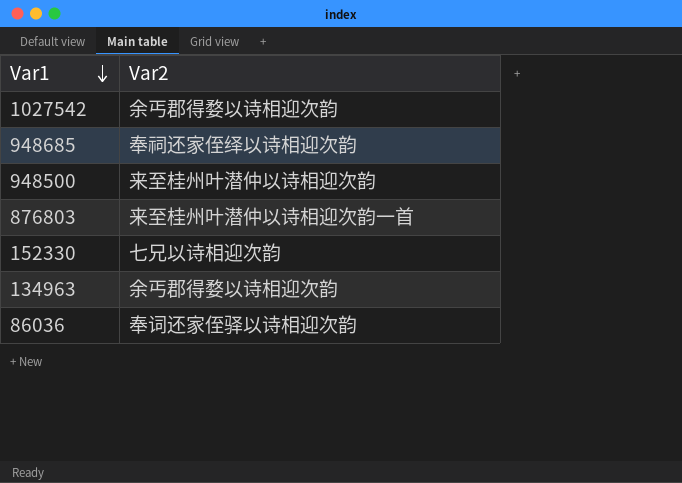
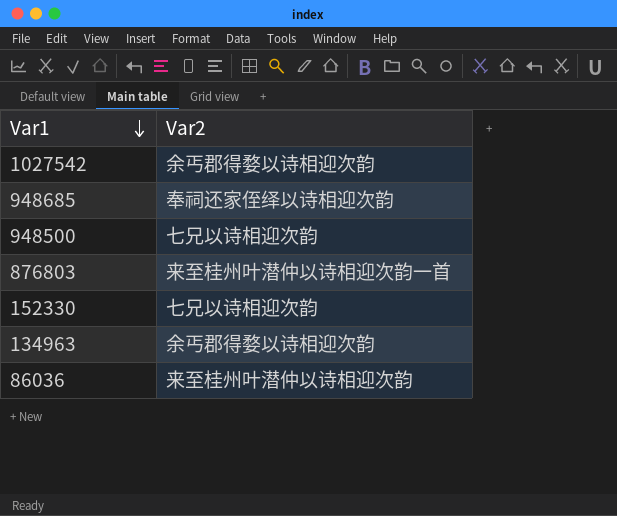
948500 | Var2: 来至桂州叶潜仲以诗相迎次韵 -> 七兄以诗相迎次韵
86036 | Var2: 奉词还家侄驿以诗相迎次韵 -> 来至桂州叶潜仲以诗相迎次韵

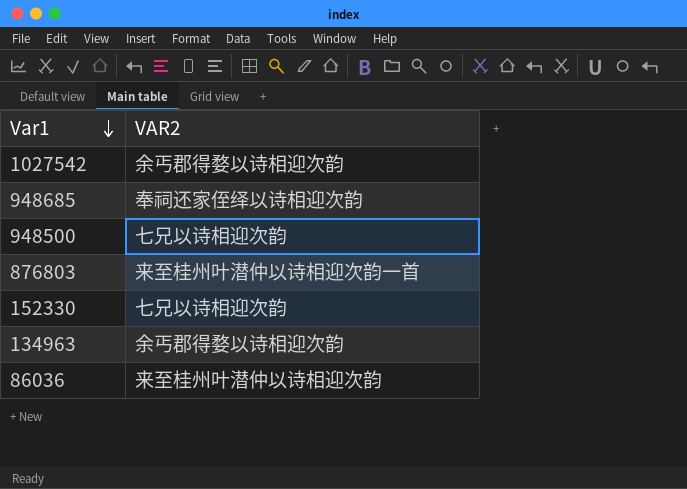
column name: Var2 -> VAR2

